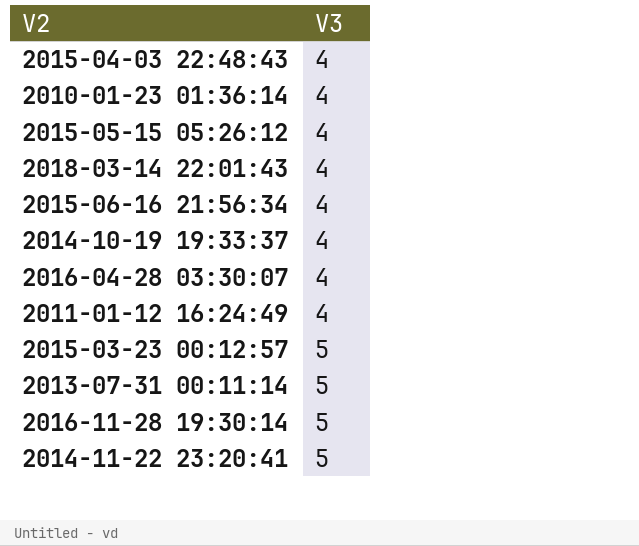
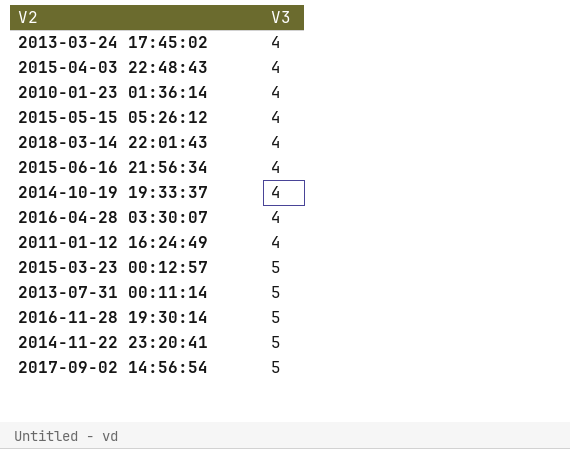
row 2013-03-24 17:45:02: none -> 4
row 2017-09-02 14:56:54: none -> 5

